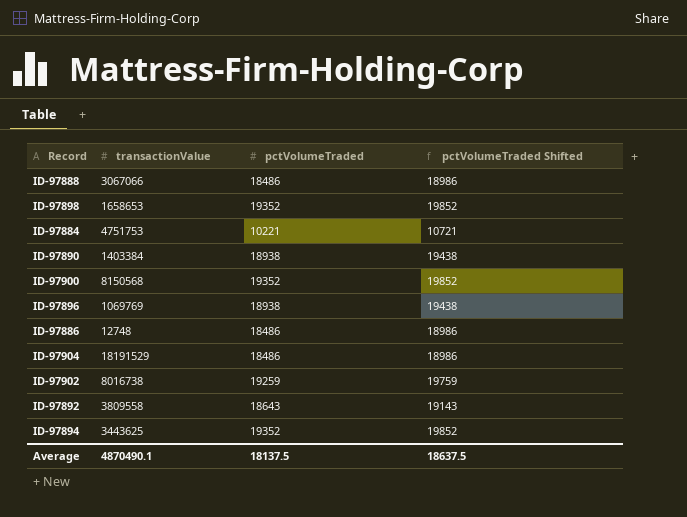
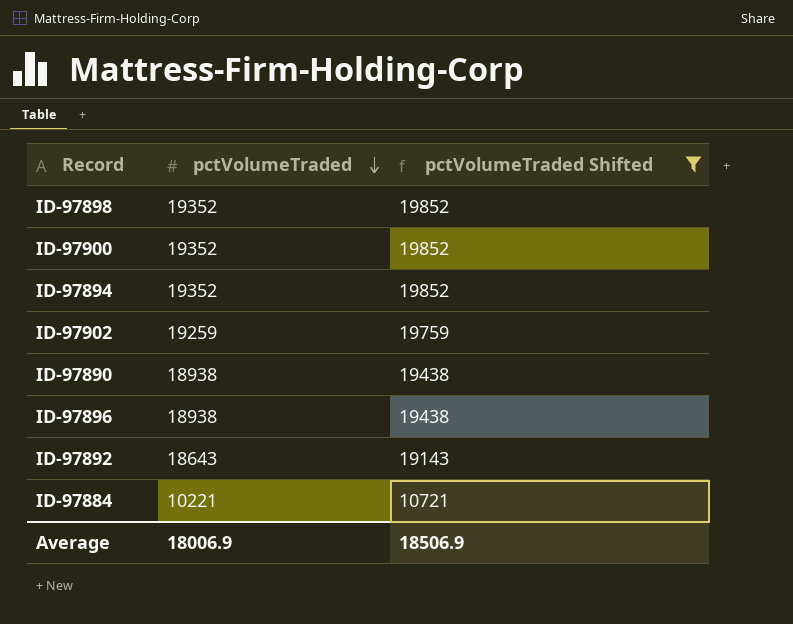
filter: none -> pctVolumeTraded Shifted != 18986
row order: none -> pctVolumeTraded descending
column transactionValue | position: 2 -> none
Average | pctVolumeTraded: 18137.5 -> 18006.9
Average | pctVolumeTraded Shifted: 18637.5 -> 18506.9

